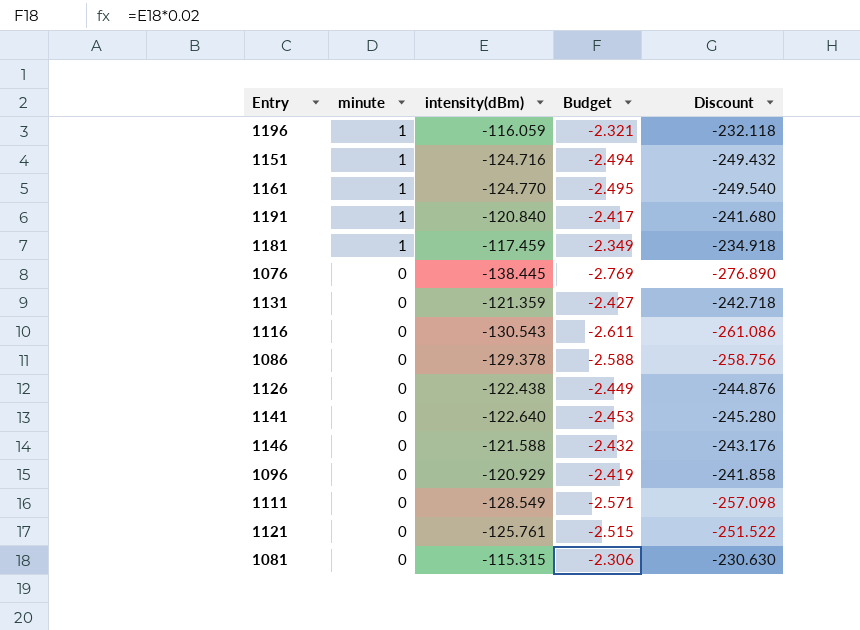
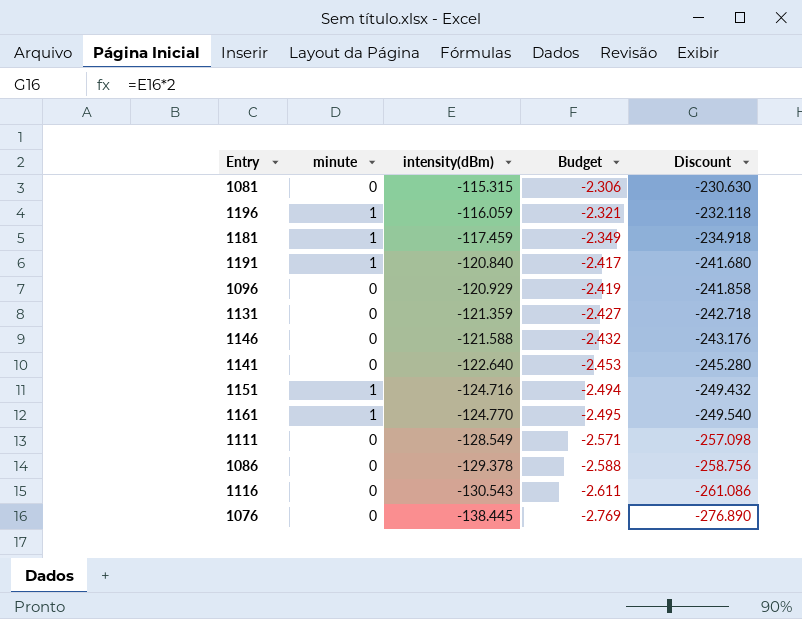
row order: minute descending -> intensity(dBm) descending
row 1126: 0 | -122.438 | -2.449 | -244.876 -> none
row 1121: 0 | -125.761 | -2.515 | -251.522 -> none

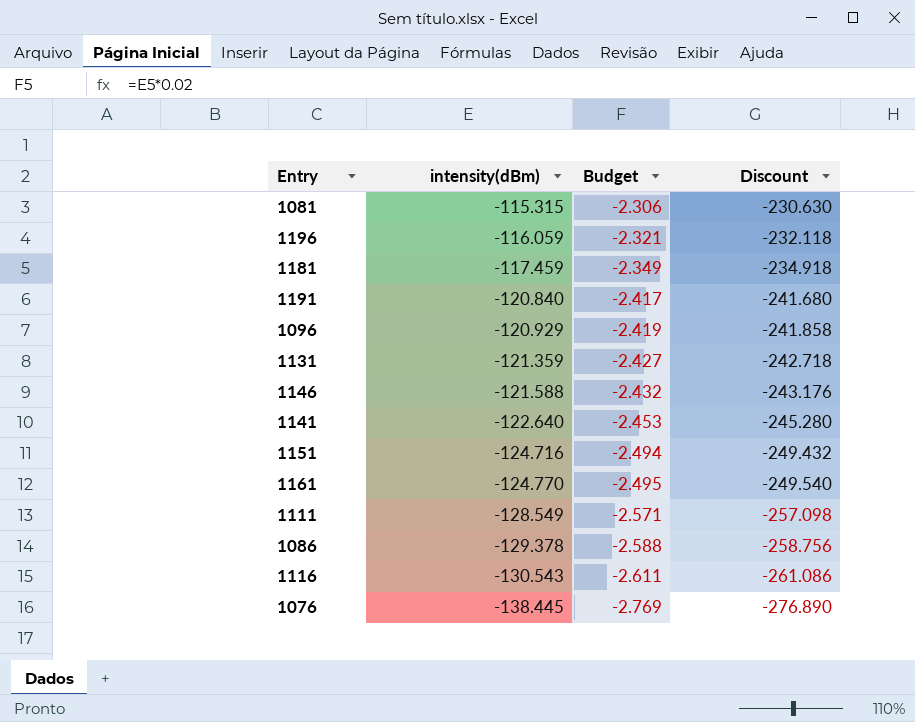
column minute | position: 2 -> none

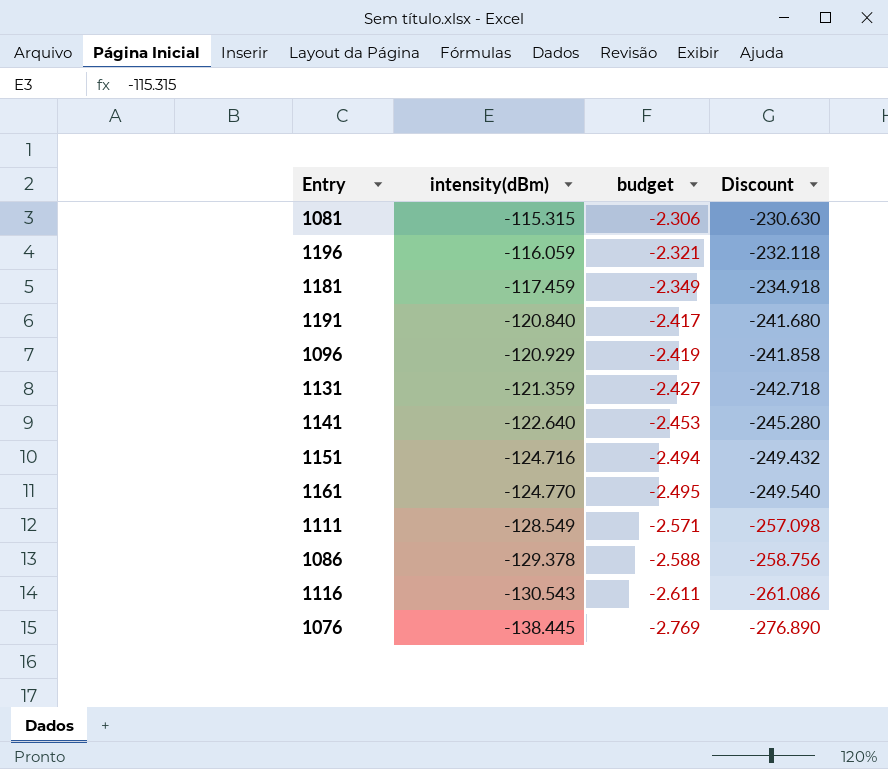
column name: Budget -> budget
row 1146: -121.588 | -2.432 | -243.176 -> none

